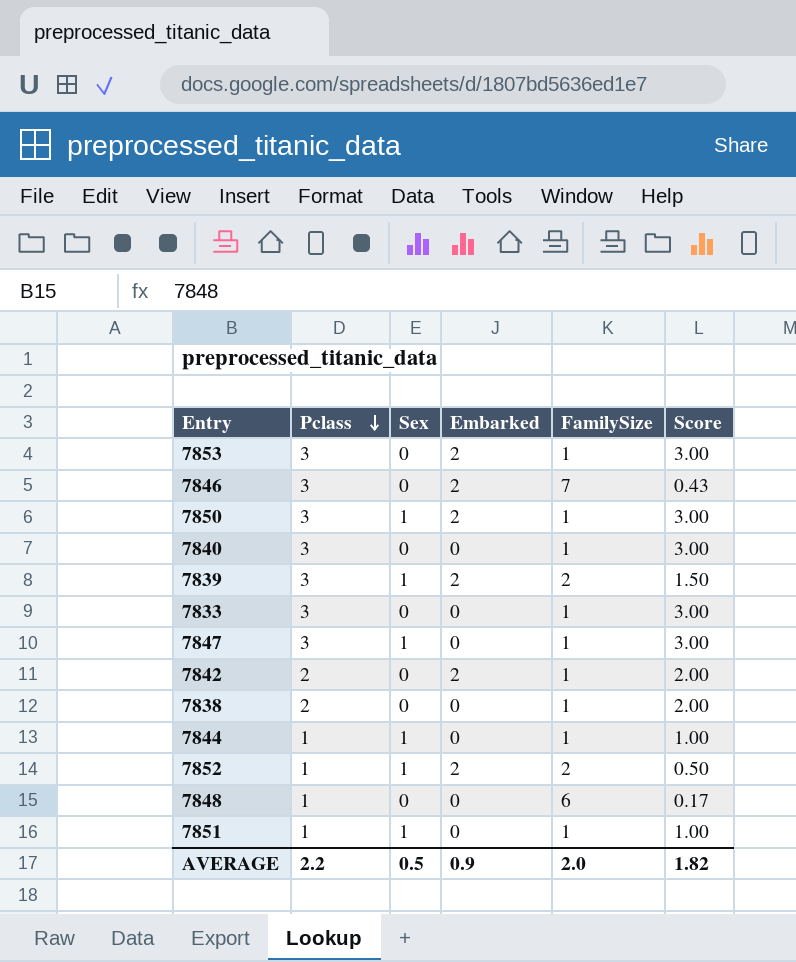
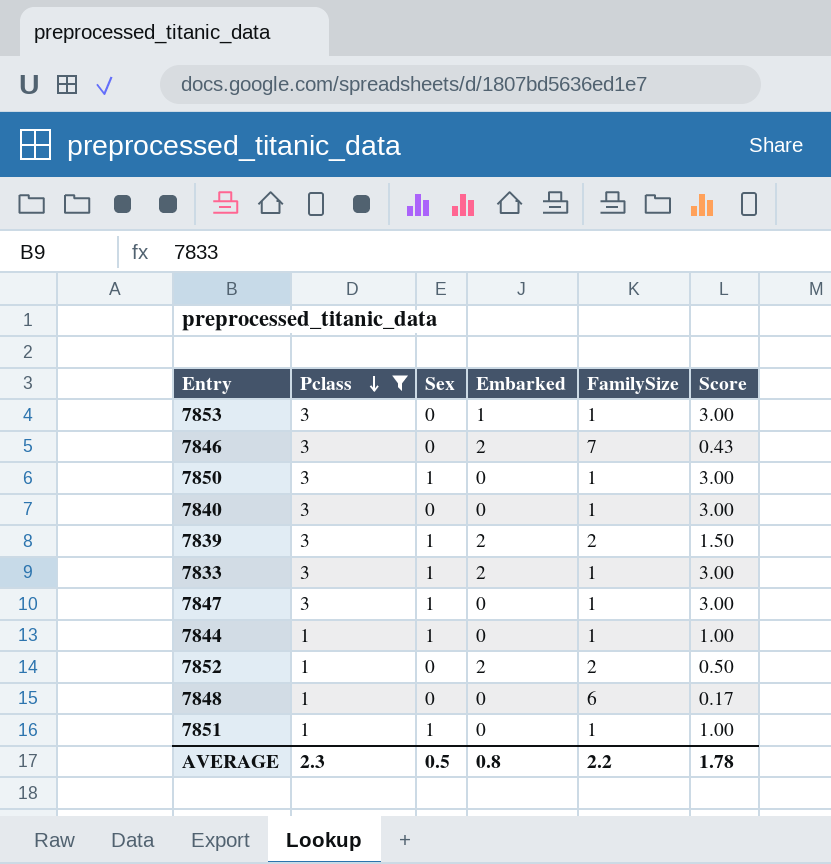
filter: none -> Pclass != 2
7853 | Embarked: 2 -> 1
7850 | Embarked: 2 -> 0
7833 | Sex: 0 -> 1
7833 | Embarked: 0 -> 2
7852 | Sex: 1 -> 0
AVERAGE | Pclass: 2.2 -> 2.3
AVERAGE | Embarked: 0.9 -> 0.8
AVERAGE | FamilySize: 2.0 -> 2.2
AVERAGE | Score: 1.82 -> 1.78

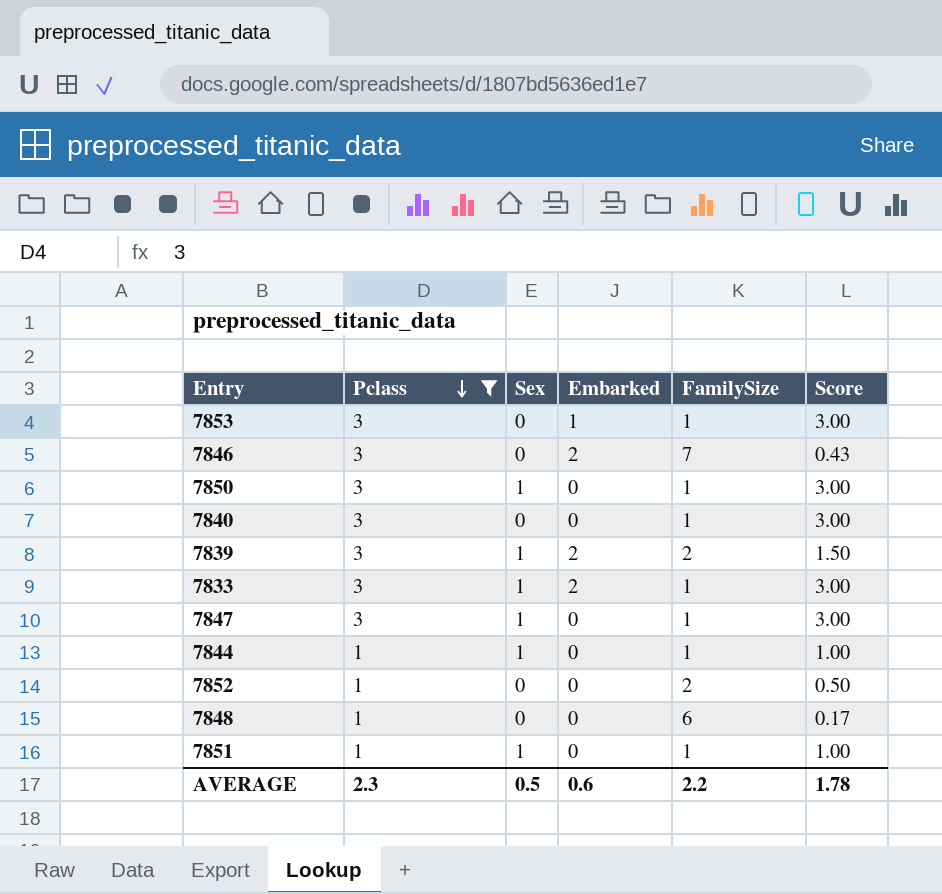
7852 | Embarked: 2 -> 0
AVERAGE | Embarked: 0.8 -> 0.6

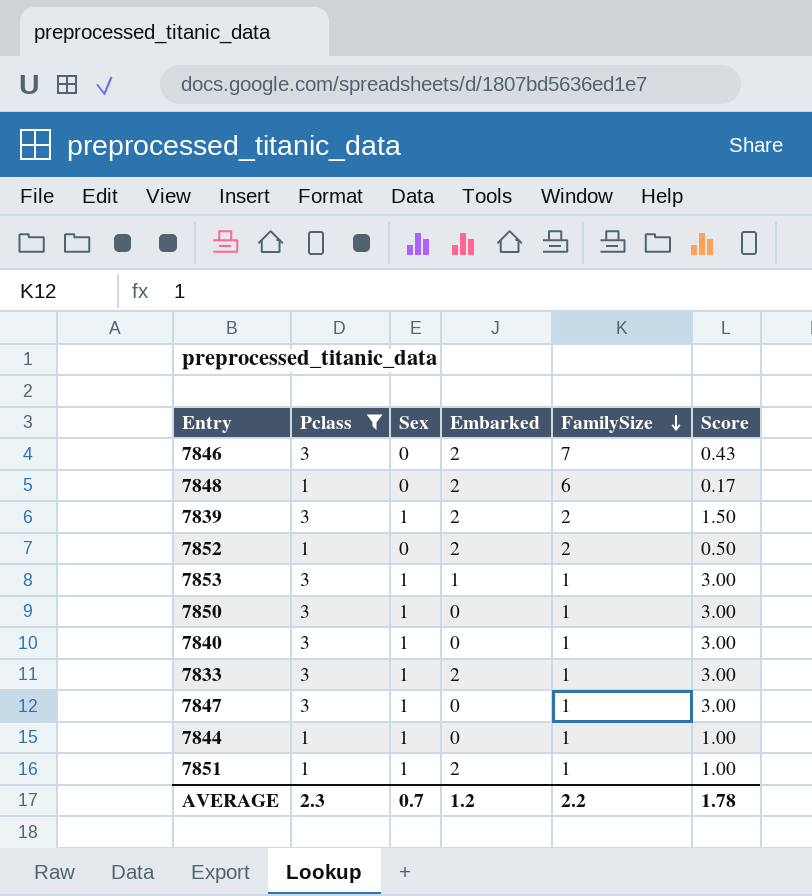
row order: Pclass descending -> FamilySize descending
7848 | Embarked: 0 -> 2
7852 | Embarked: 0 -> 2
7853 | Sex: 0 -> 1
7840 | Sex: 0 -> 1
7851 | Embarked: 0 -> 2
AVERAGE | Sex: 0.5 -> 0.7
AVERAGE | Embarked: 0.6 -> 1.2

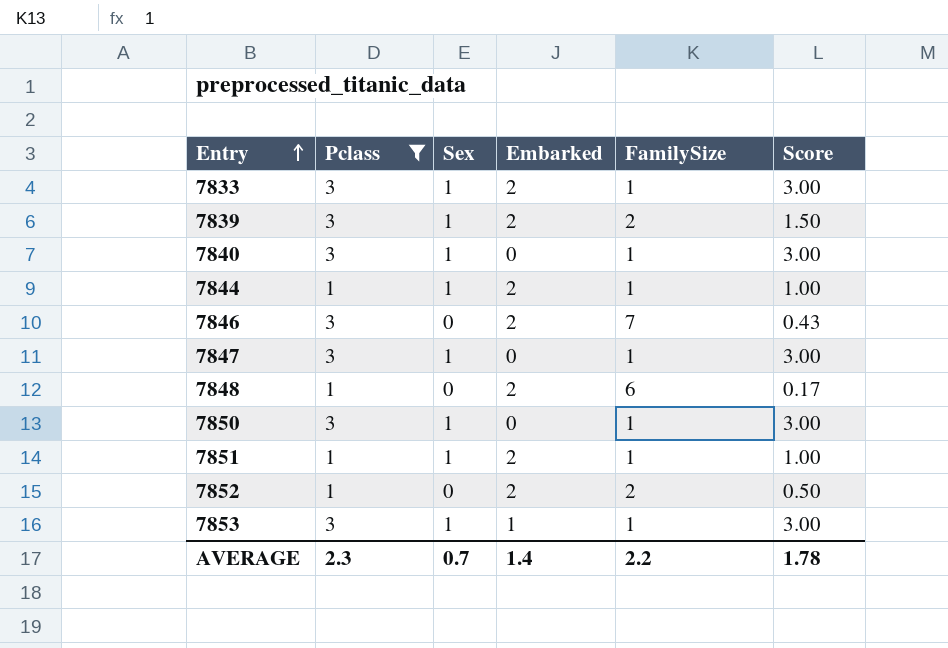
row order: FamilySize descending -> Entry ascending
7844 | Embarked: 0 -> 2
AVERAGE | Embarked: 1.2 -> 1.4

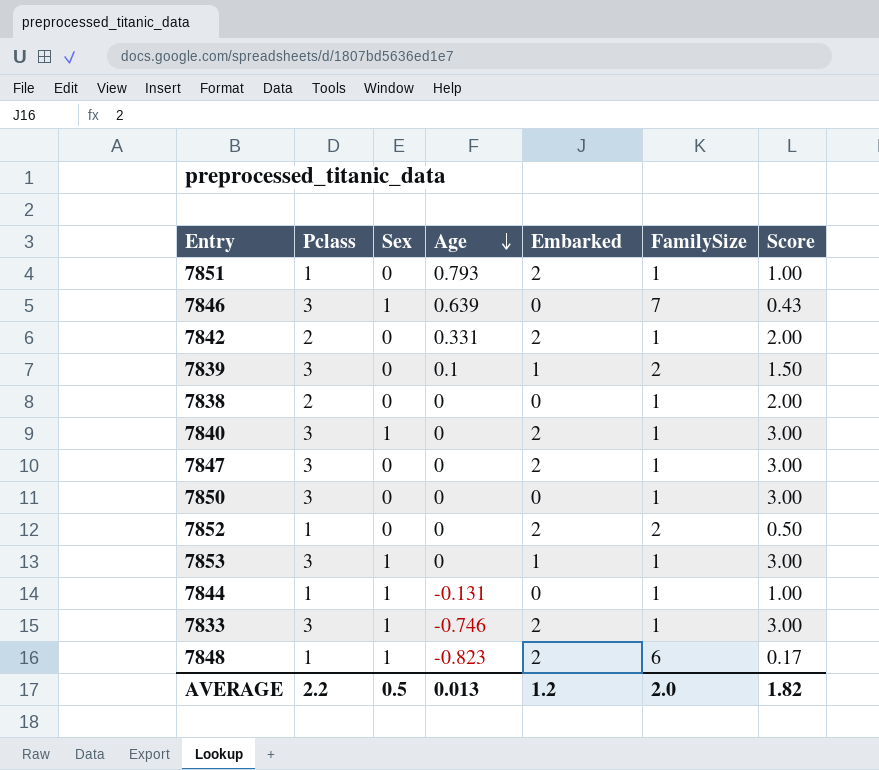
filter: Pclass != 2 -> none
row order: Entry ascending -> Age descending
column Age | position: none -> 4
7851 | Sex: 1 -> 0
7846 | Sex: 0 -> 1
7846 | Embarked: 2 -> 0
7839 | Sex: 1 -> 0
7839 | Embarked: 2 -> 1
7840 | Embarked: 0 -> 2
7847 | Sex: 1 -> 0
7847 | Embarked: 0 -> 2
7850 | Sex: 1 -> 0
7844 | Embarked: 2 -> 0
7848 | Sex: 0 -> 1
AVERAGE | Pclass: 2.3 -> 2.2
AVERAGE | Sex: 0.7 -> 0.5
AVERAGE | Embarked: 1.4 -> 1.2
AVERAGE | FamilySize: 2.2 -> 2.0
AVERAGE | Score: 1.78 -> 1.82

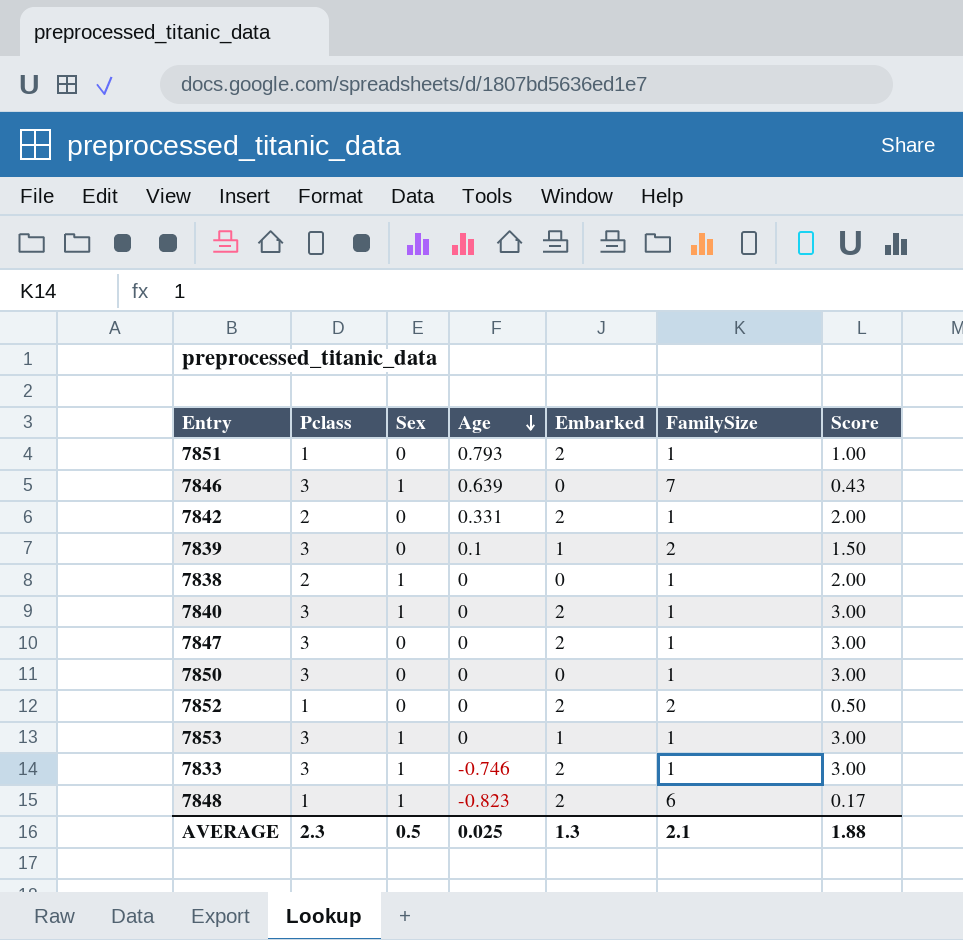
row 7844: 1 | 1 | -0.131 | 0 | 1 | 1.00 -> none
7838 | Sex: 0 -> 1
AVERAGE | Pclass: 2.2 -> 2.3
AVERAGE | Age: 0.013 -> 0.025
AVERAGE | Embarked: 1.2 -> 1.3
AVERAGE | FamilySize: 2.0 -> 2.1
AVERAGE | Score: 1.82 -> 1.88

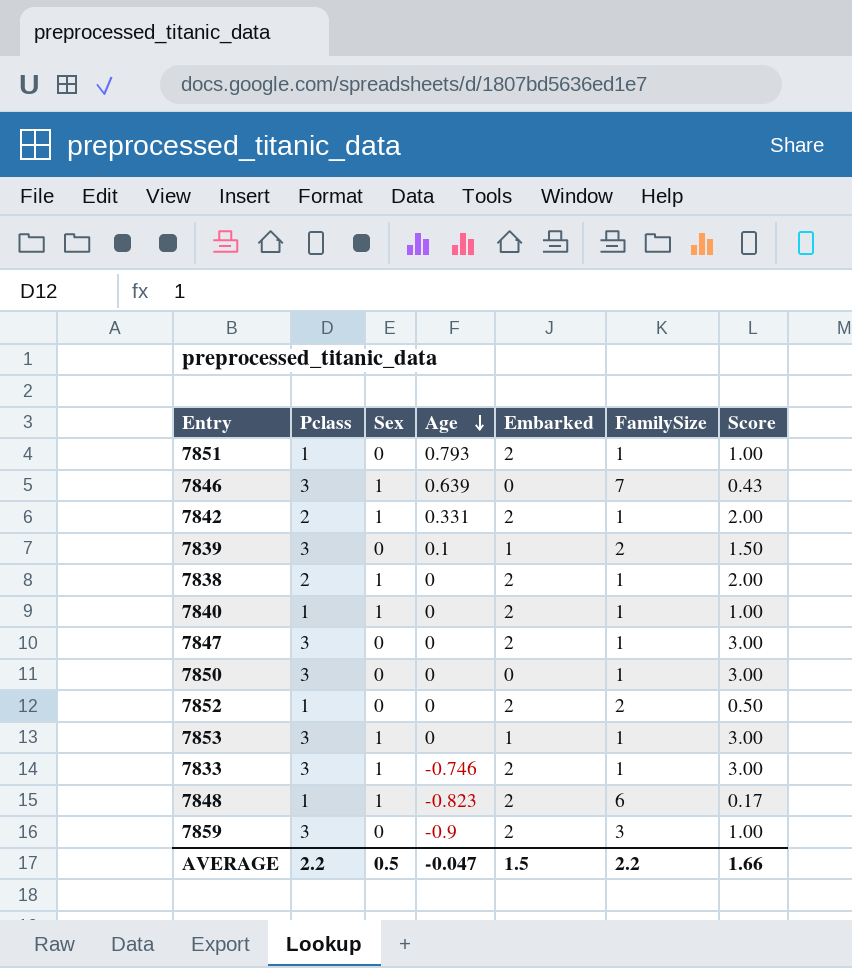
7842 | Sex: 0 -> 1
7838 | Embarked: 0 -> 2
7840 | Pclass: 3 -> 1
7840 | Score: 3.00 -> 1.00
row 7859: none -> 3 | 0 | -0.9 | 2 | 3 | 1.00
AVERAGE | Pclass: 2.3 -> 2.2
AVERAGE | Age: 0.025 -> -0.047
AVERAGE | Embarked: 1.3 -> 1.5
AVERAGE | FamilySize: 2.1 -> 2.2
AVERAGE | Score: 1.88 -> 1.66

